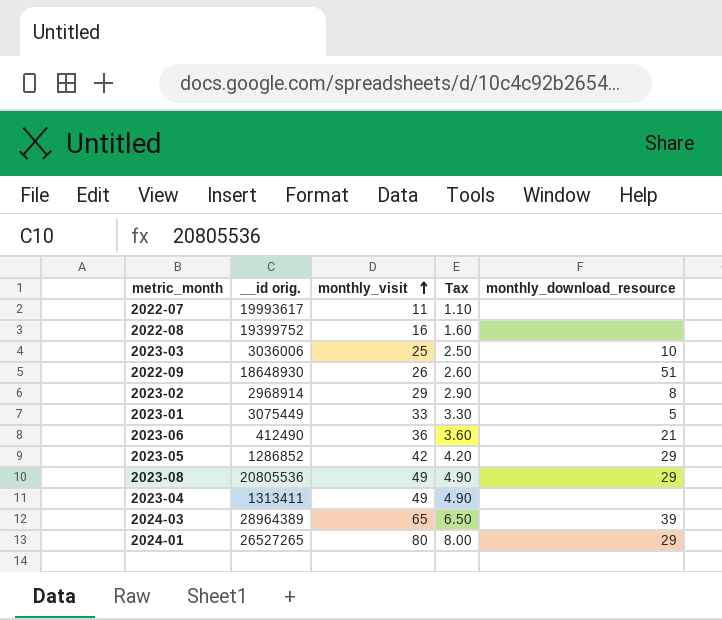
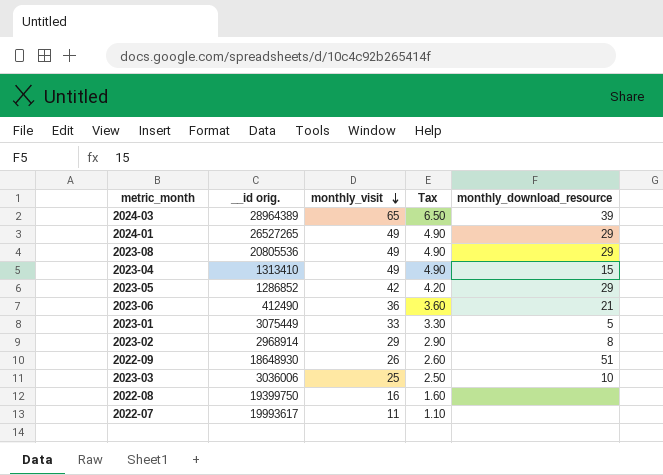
row order: monthly_visit ascending -> monthly_visit descending
2024-01 | monthly_visit: 80 -> 49
2024-01 | Tax: 8.00 -> 4.90
2023-04 | __id orig.: 1313411 -> 1313410
2023-04 | monthly_download_resource: none -> 15
2022-08 | __id orig.: 19399752 -> 19399750

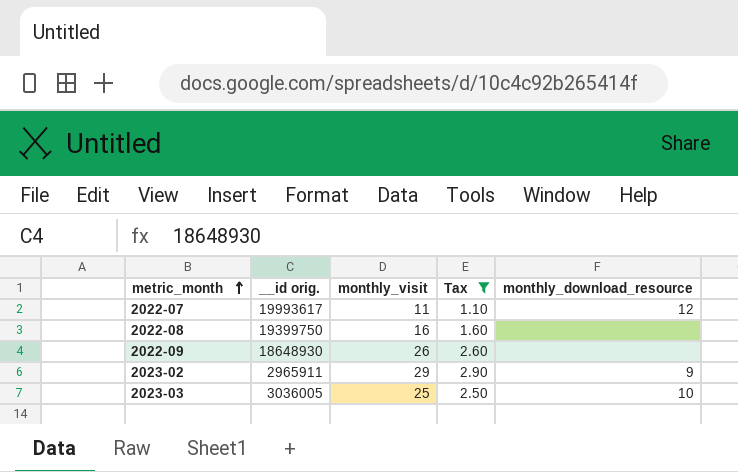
filter: none -> Tax <= 2.90
row order: monthly_visit descending -> metric_month ascending
2022-07 | monthly_download_resource: none -> 12
2022-09 | monthly_download_resource: 51 -> none
2023-02 | __id orig.: 2968914 -> 2965911
2023-02 | monthly_download_resource: 8 -> 9
2023-03 | __id orig.: 3036006 -> 3036005

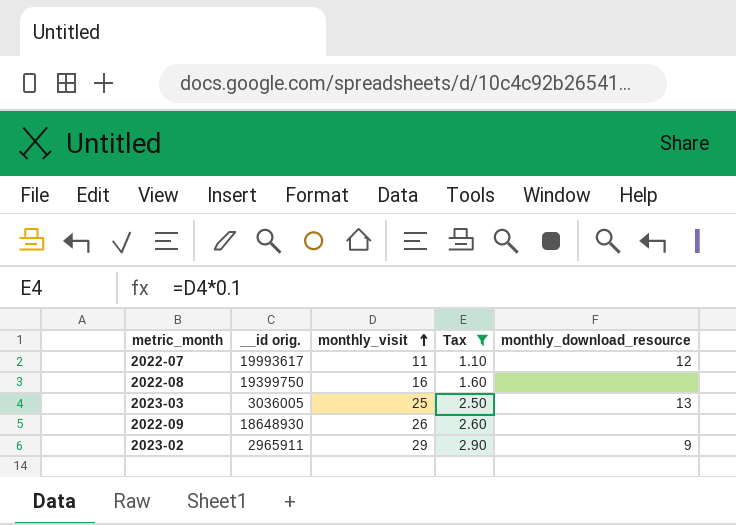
row order: metric_month ascending -> monthly_visit ascending
2023-03 | monthly_download_resource: 10 -> 13

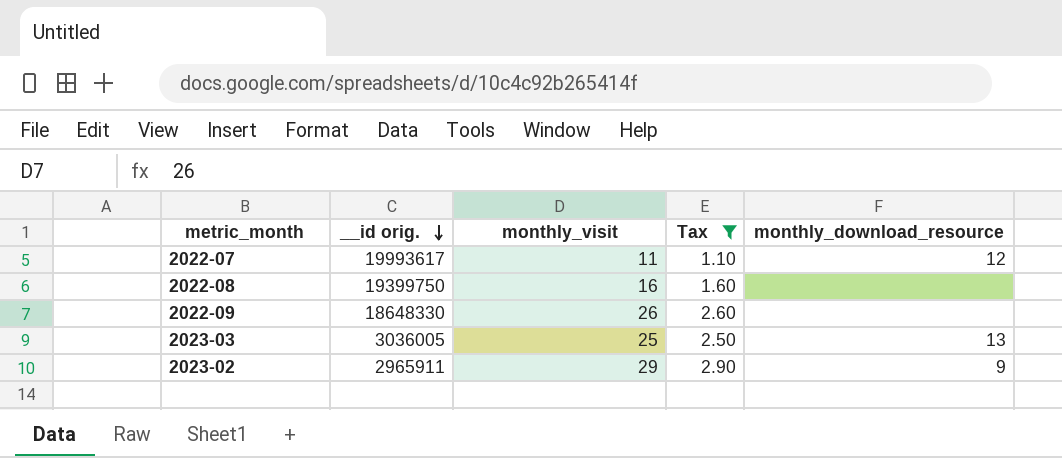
row order: monthly_visit ascending -> __id orig. descending
2022-09 | __id orig.: 18648930 -> 18648330

